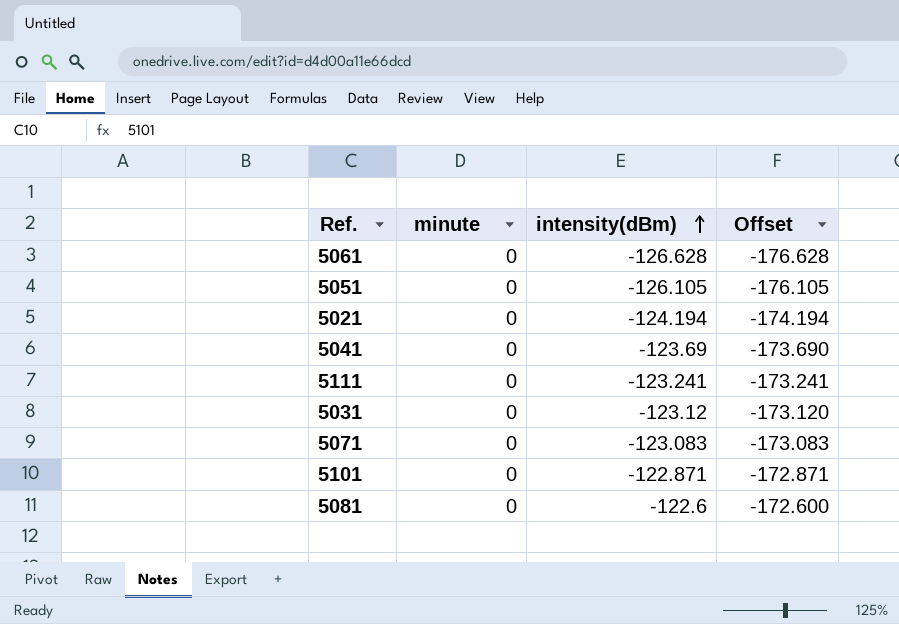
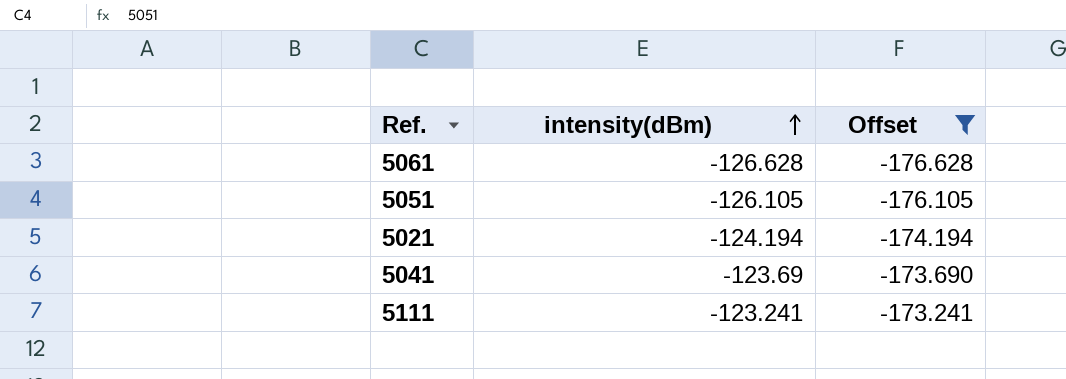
filter: none -> Offset <= -173.241
column minute | position: 2 -> none

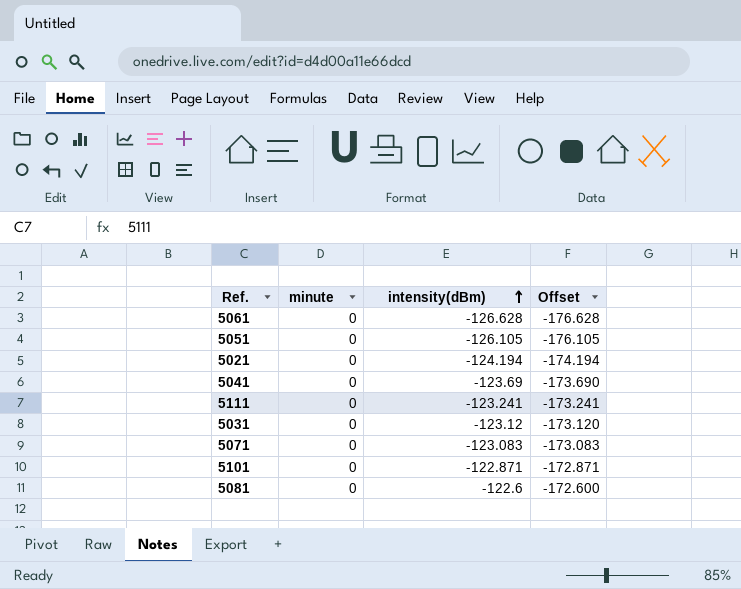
filter: Offset <= -173.241 -> none
column minute | position: none -> 2

